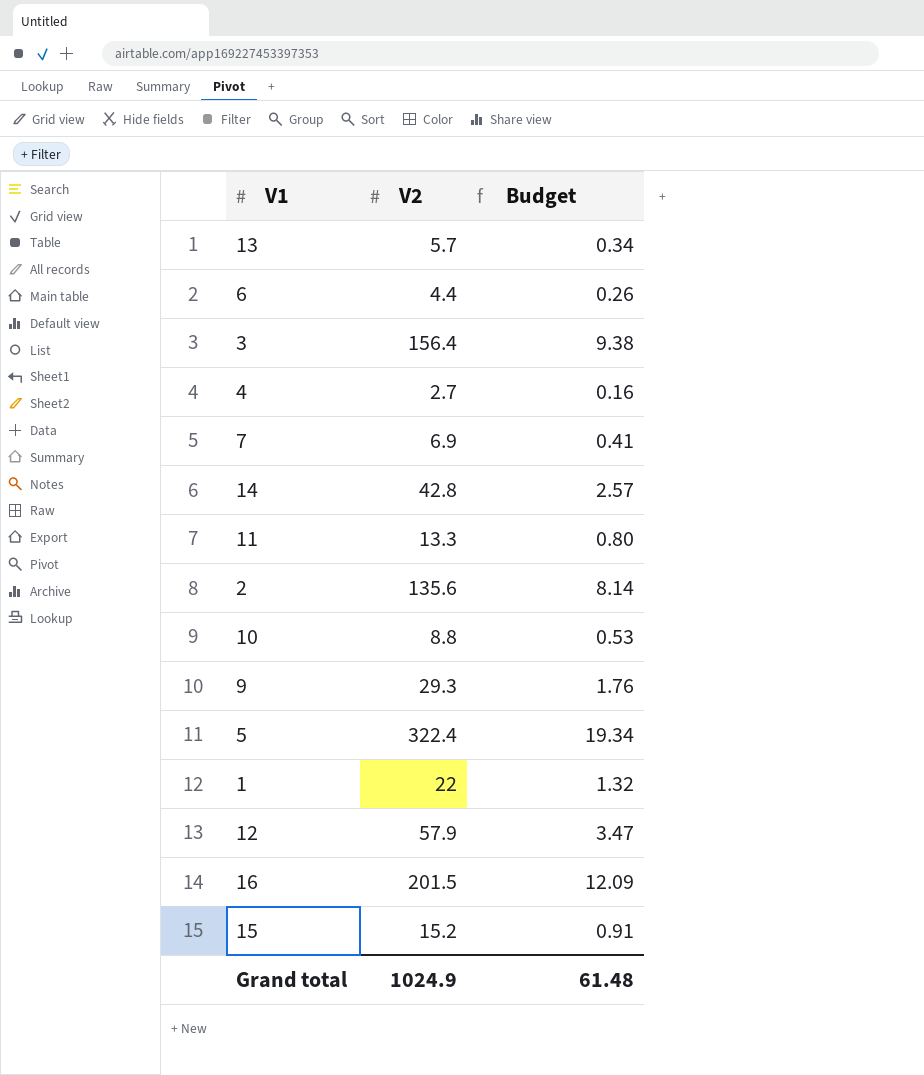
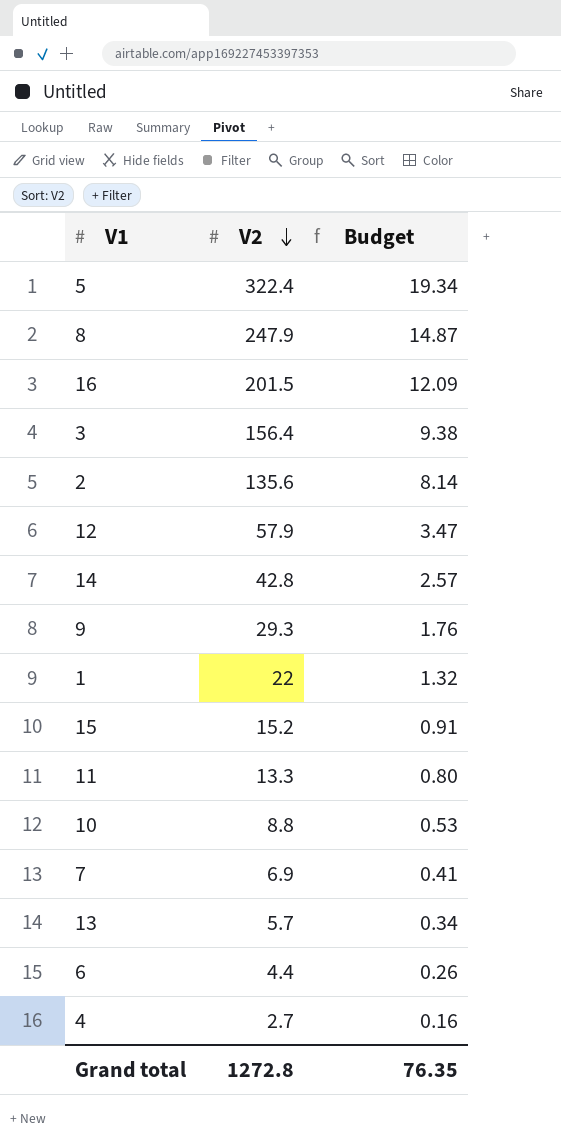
row order: none -> V2 descending
row 8: none -> 247.9 | 14.87
Grand total | V2: 1024.9 -> 1272.8
Grand total | Budget: 61.48 -> 76.35

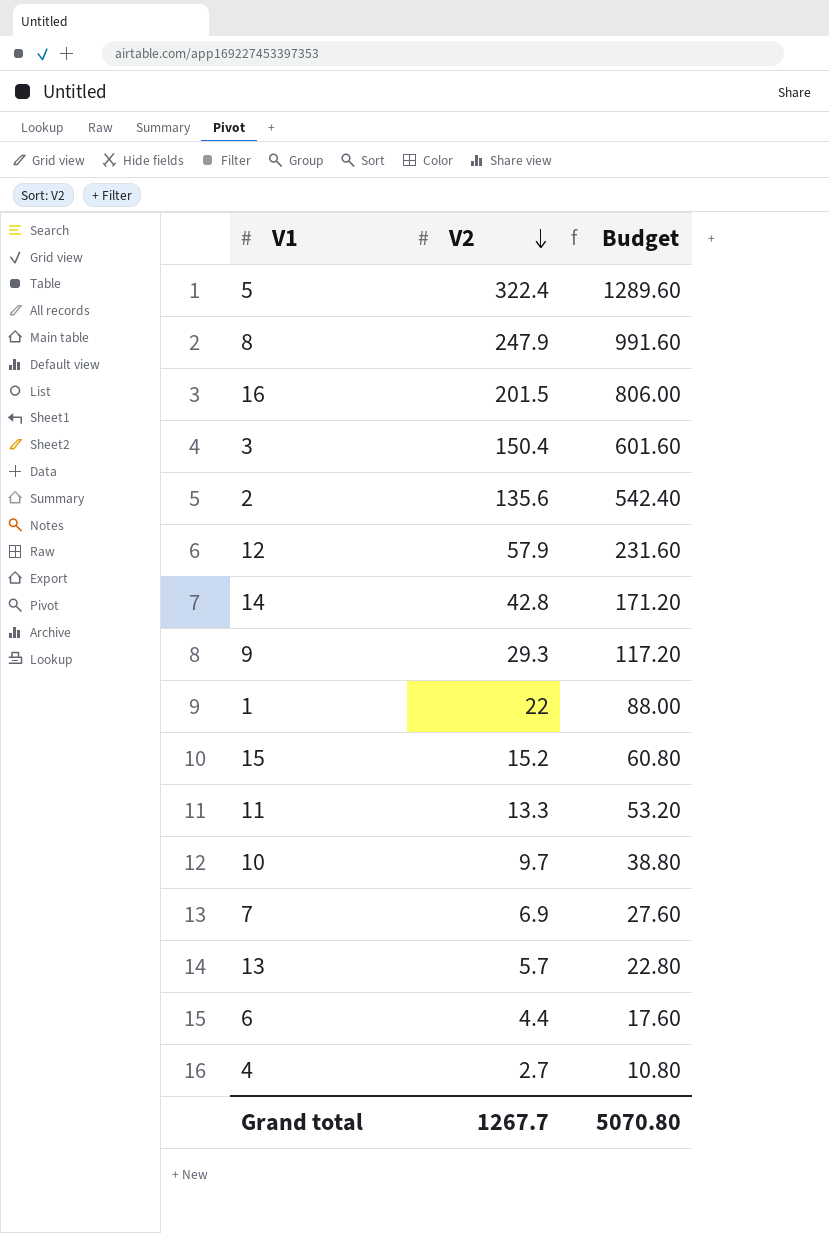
column Budget | formula: [V2] * 0.06 -> [V2] * 4
3 | V2: 156.4 -> 150.4
10 | V2: 8.8 -> 9.7
Grand total | V2: 1272.8 -> 1267.7
Grand total | Budget: 76.35 -> 5070.80

